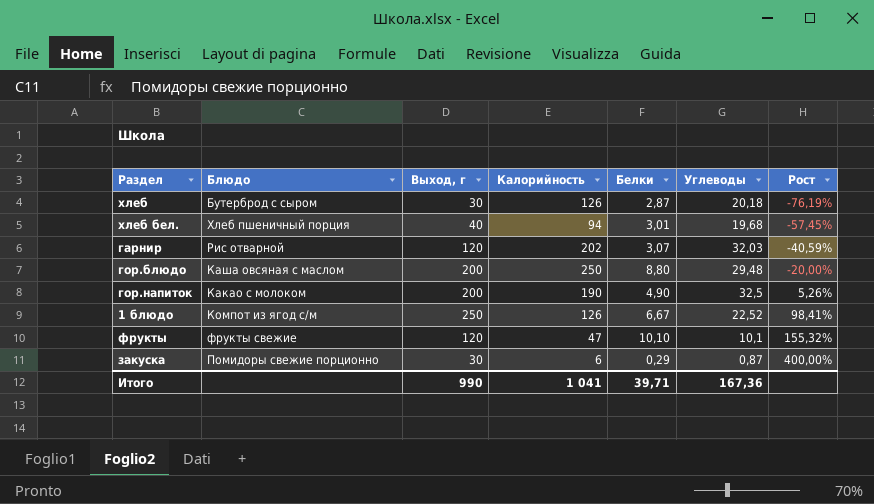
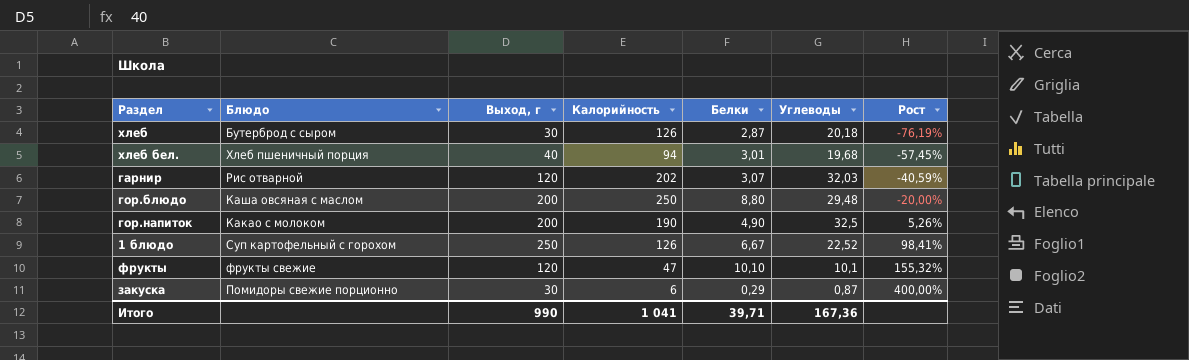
1 блюдо | Блюдо: Компот из ягод с/м -> Суп картофельный с горохом

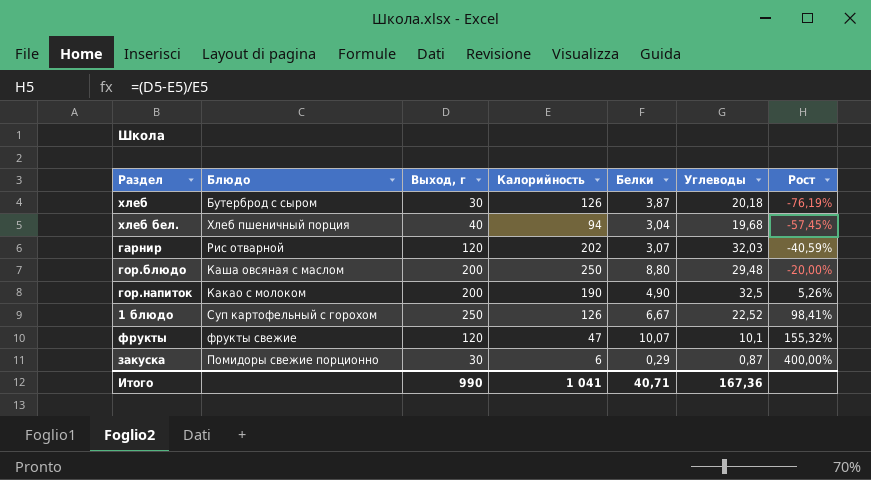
хлеб | Белки: 2,87 -> 3,87
хлеб бел. | Белки: 3,01 -> 3,04
фрукты | Белки: 10,10 -> 10,07
Итого | Белки: 39,71 -> 40,71

